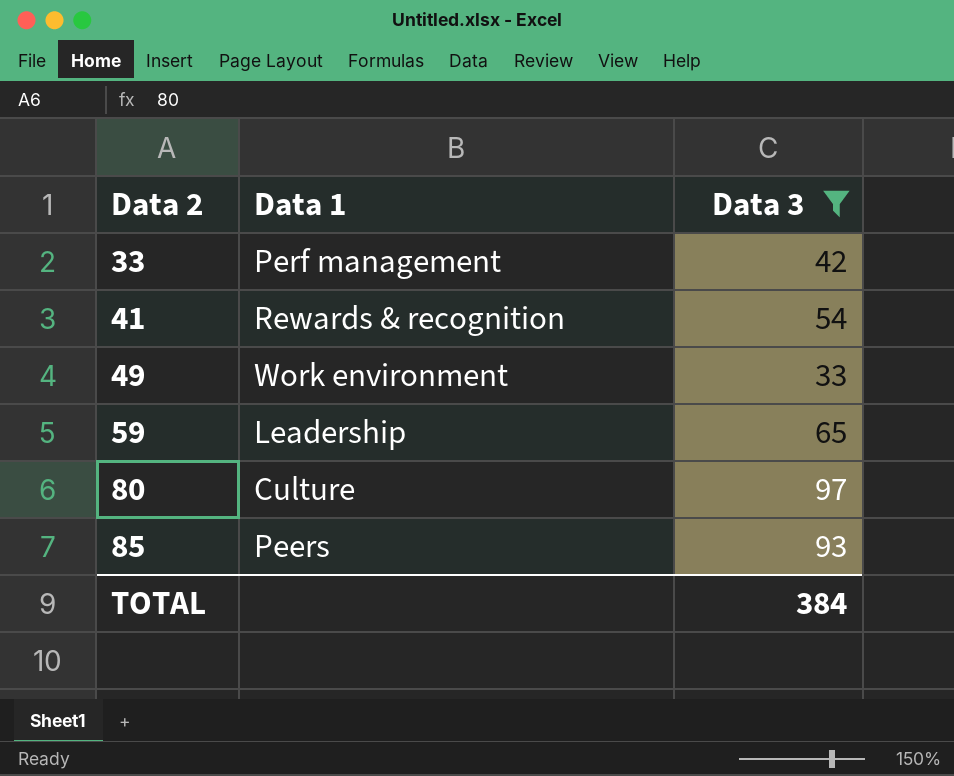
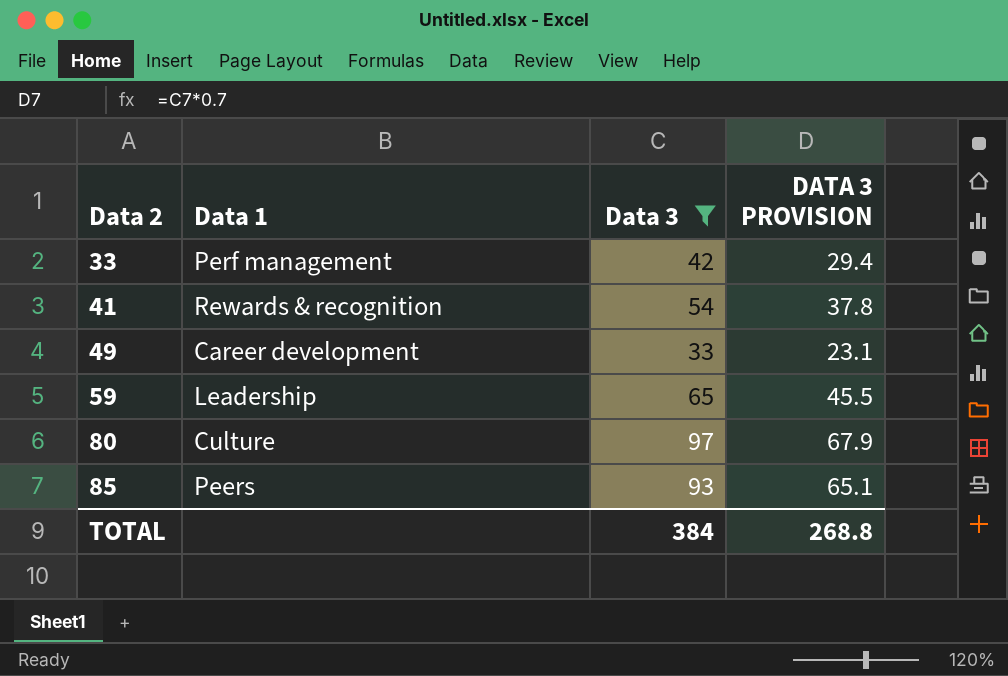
column DATA 3 PROVISION | formula: none -> [Data 3] * 0.7
49 | Data 1: Work environment -> Career development

